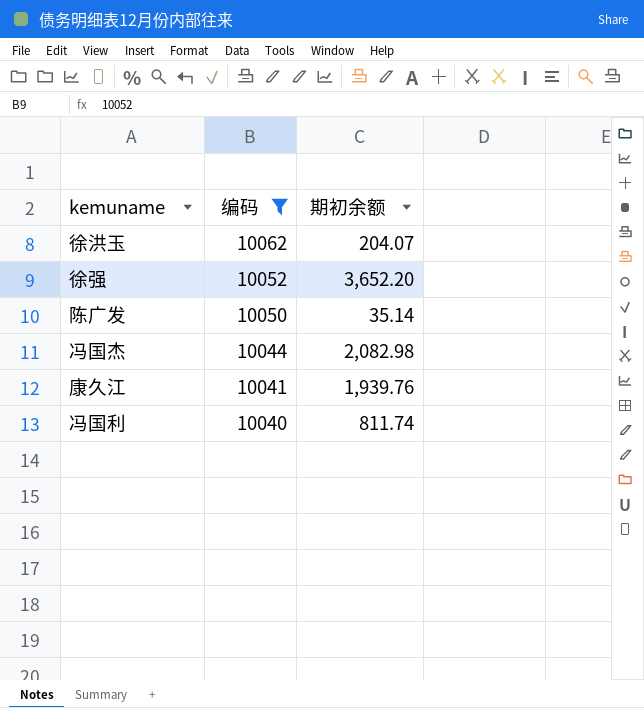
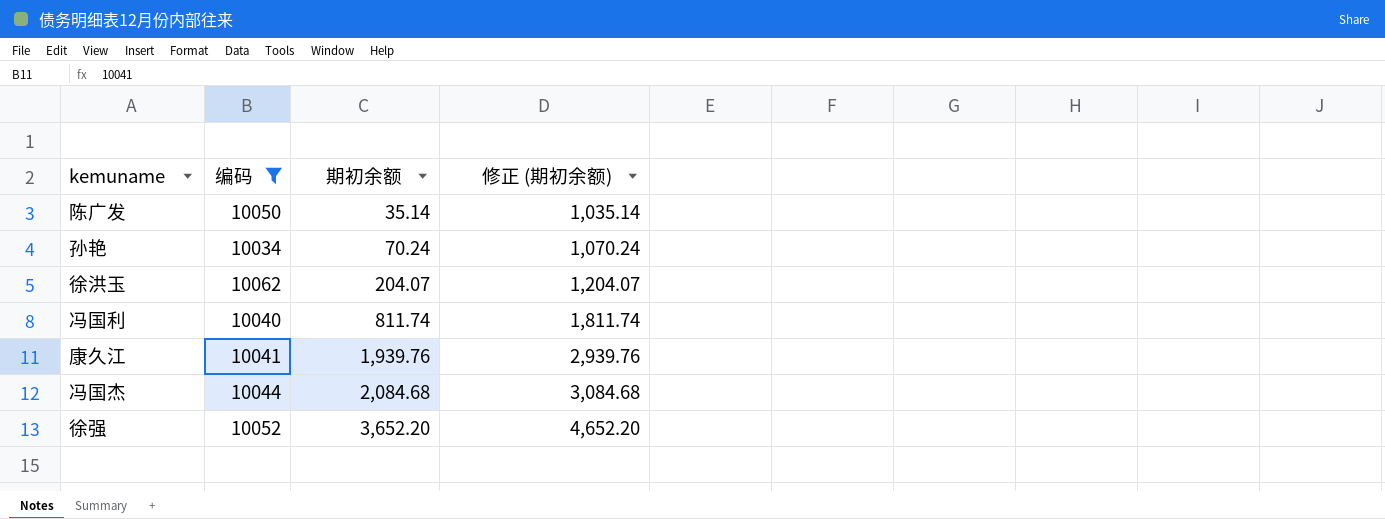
row order: 编码 descending -> 期初余额 ascending
column 修正 (期初余额) | formula: none -> [期初余额] + 1000
row 孙艳: none -> 10034 | 70.24 | 1,070.24
冯国杰 | 期初余额: 2,082.98 -> 2,084.68

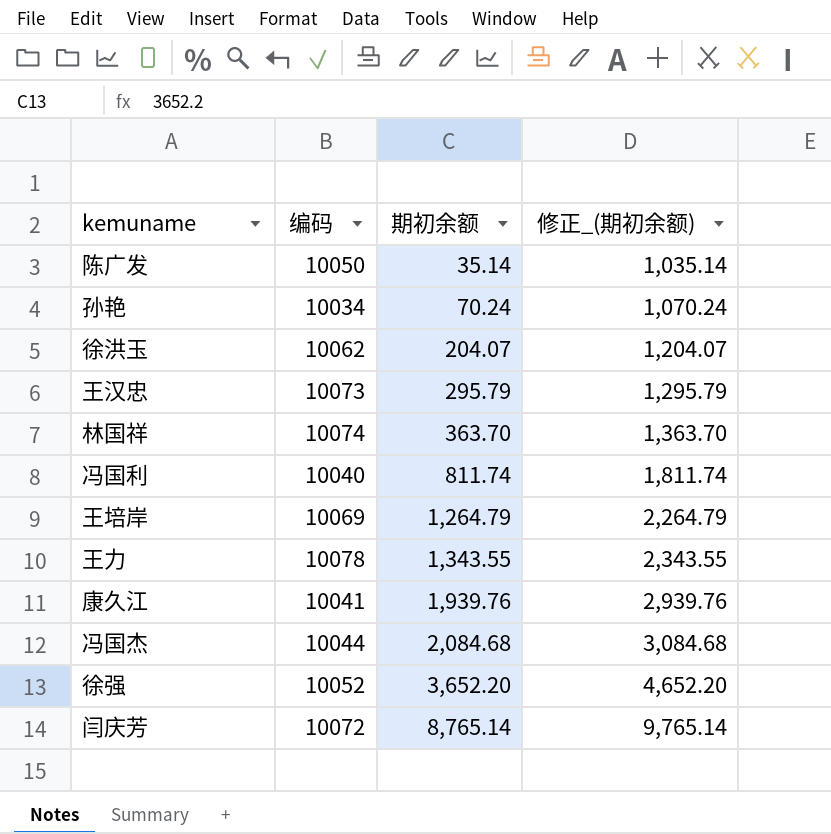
filter: 编码 <= 10062 -> none
column name: 修正 (期初余额) -> 修正_(期初余额)

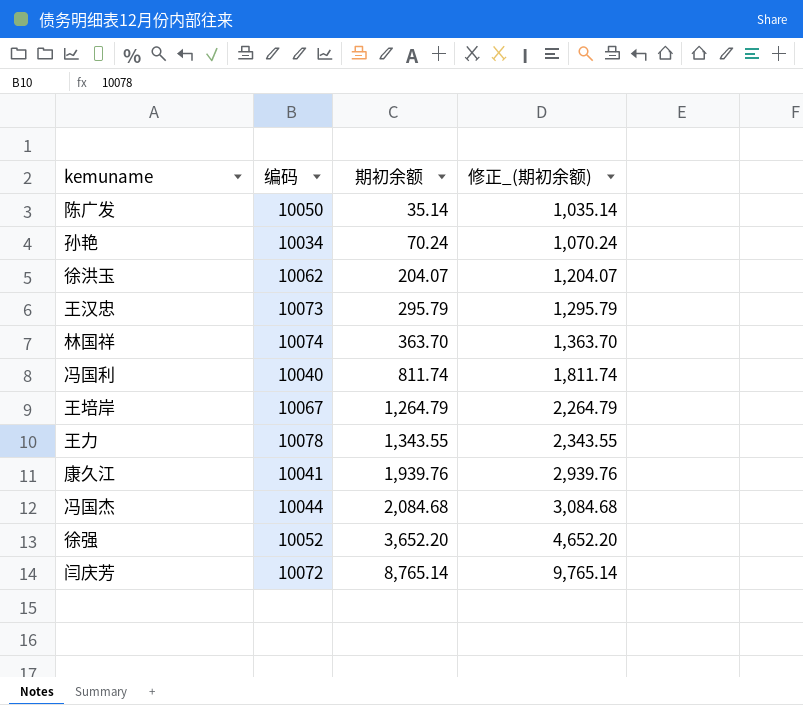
王培岸 | 编码: 10069 -> 10067

